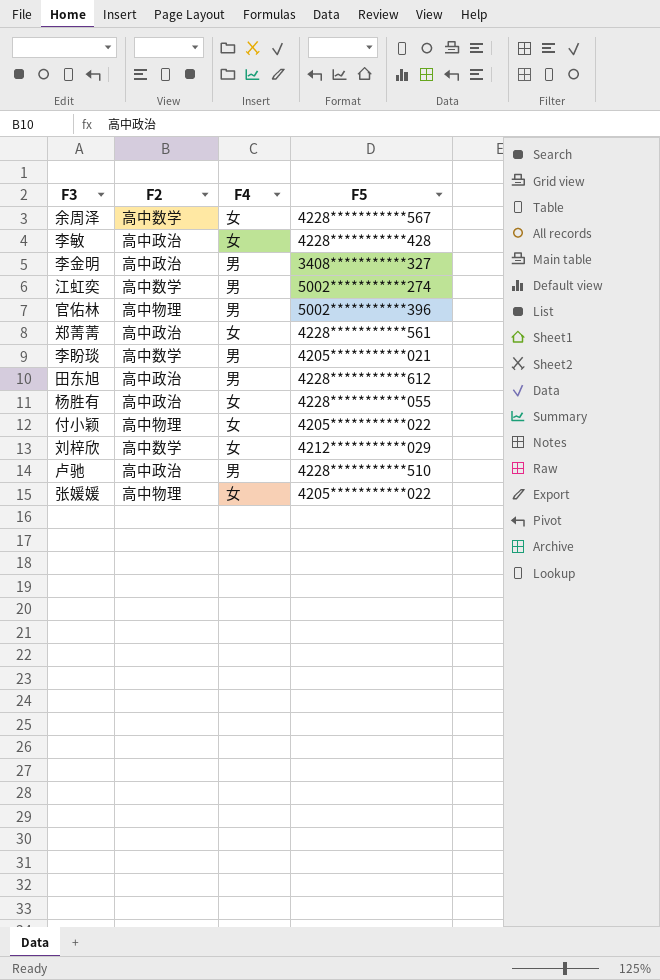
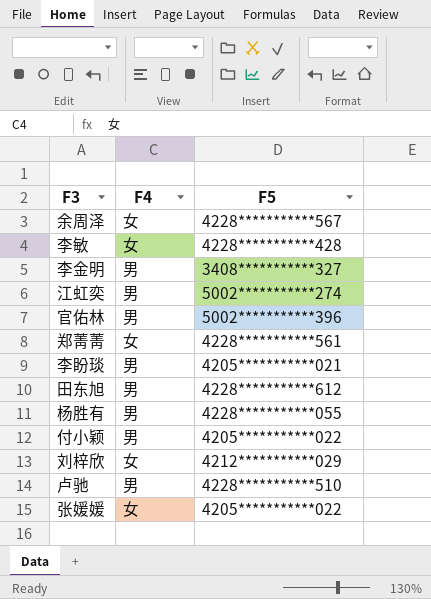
column F2 | position: 2 -> none
杨胜有 | F4: 女 -> 男
付小颖 | F4: 女 -> 男

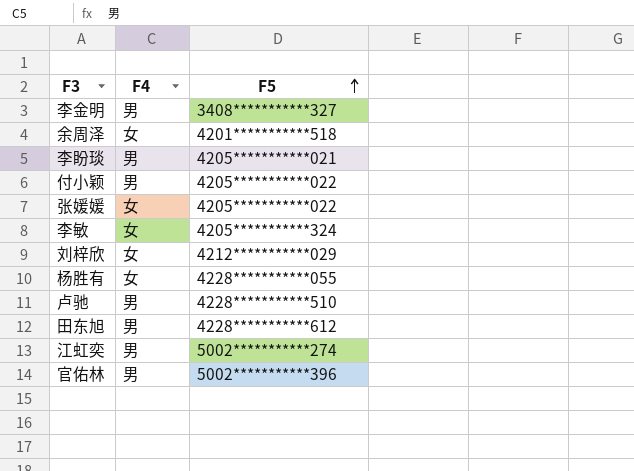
row order: none -> F5 ascending
row 郑菁菁: 女 | 4228***********561 -> none
余周泽 | F5: 4228***********567 -> 4201***********518
李敏 | F5: 4228***********428 -> 4205***********324
杨胜有 | F4: 男 -> 女

